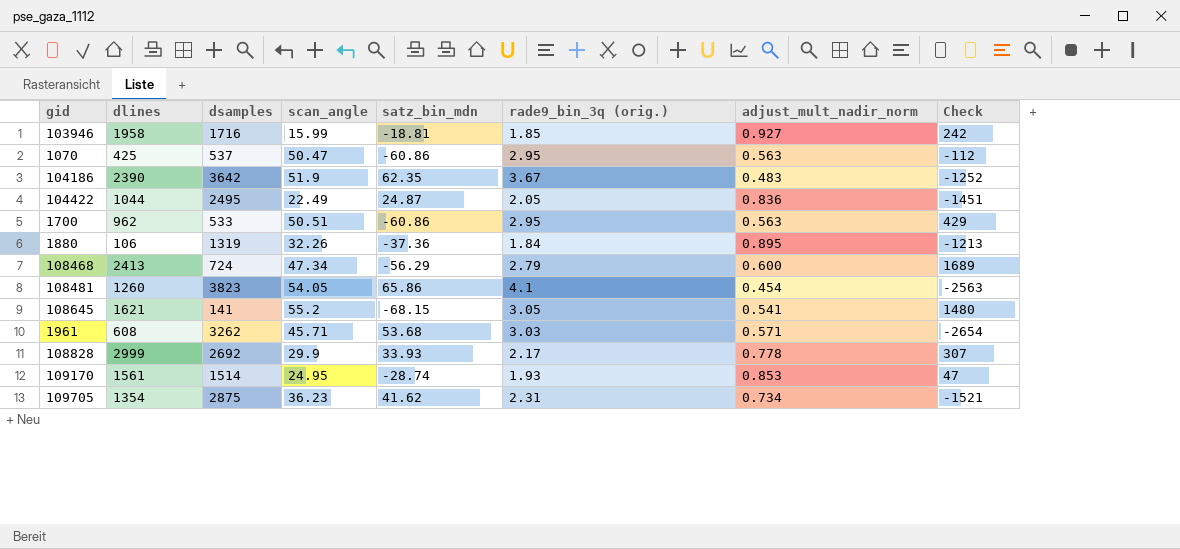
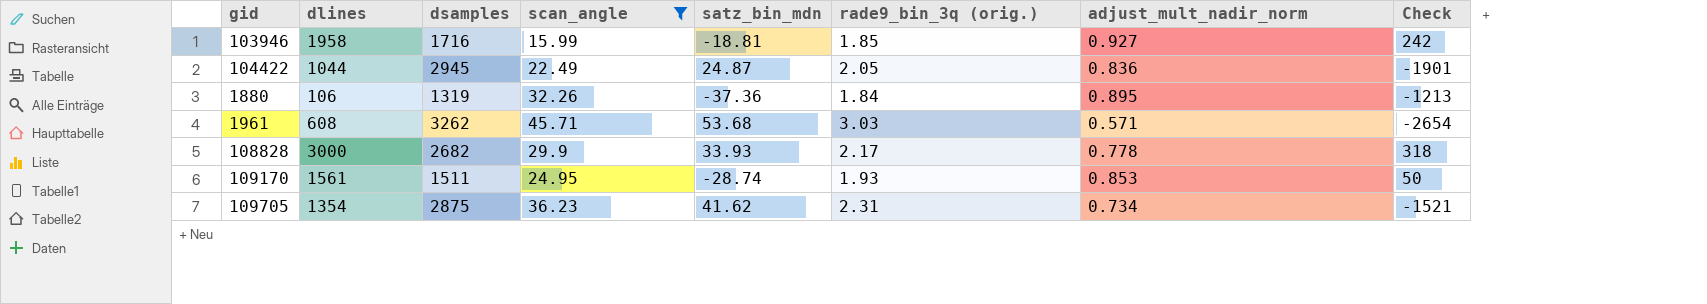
filter: none -> scan_angle <= 45.71
104422 | dsamples: 2495 -> 2945
104422 | Check: -1451 -> -1901
108828 | dlines: 2999 -> 3000
108828 | dsamples: 2692 -> 2682
108828 | Check: 307 -> 318
109170 | dsamples: 1514 -> 1511
109170 | Check: 47 -> 50

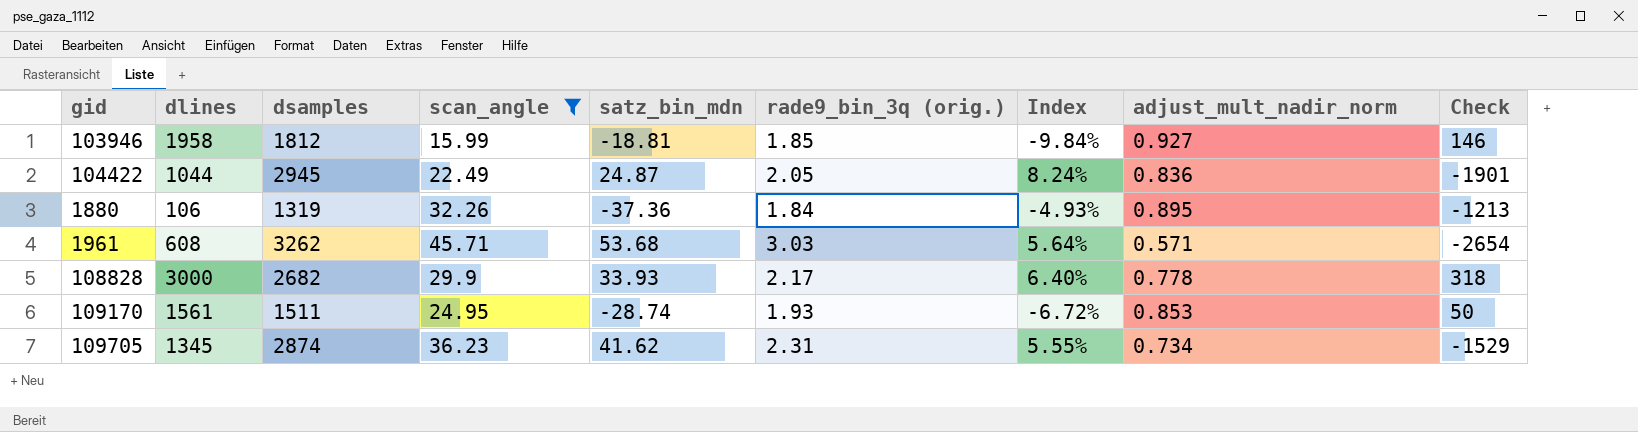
column Index | formula: none -> [rade9_bin_3q (orig.)] / [satz_bin_mdn]
103946 | dsamples: 1716 -> 1812
103946 | Check: 242 -> 146
109705 | dlines: 1354 -> 1345
109705 | dsamples: 2875 -> 2874
109705 | Check: -1521 -> -1529

